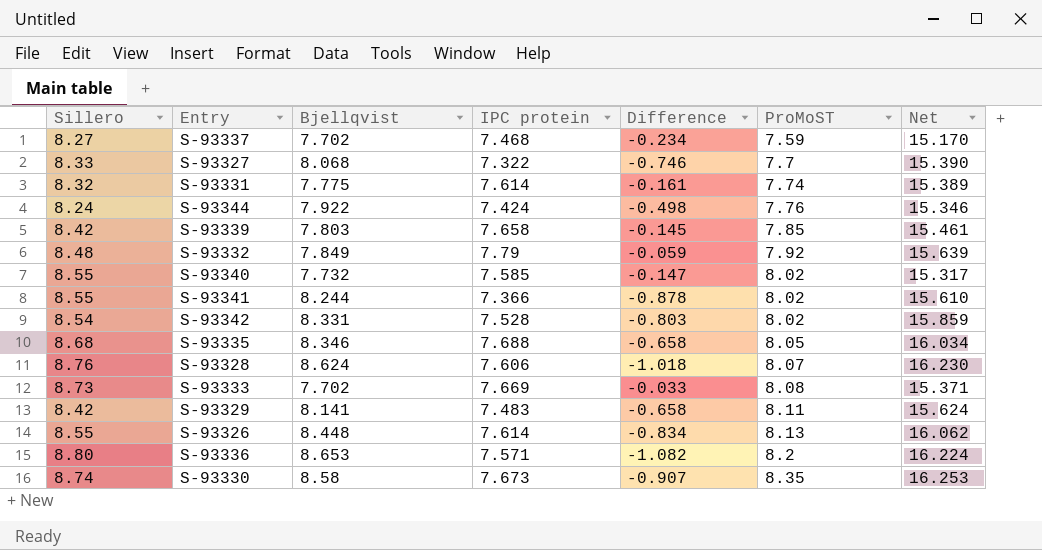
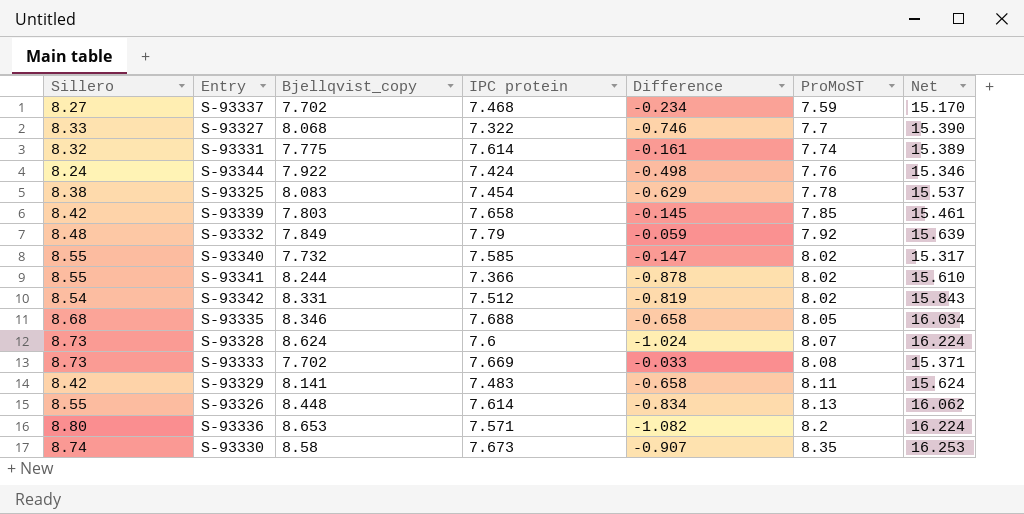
column name: Bjellqvist -> Bjellqvist_copy
row S-93325: none -> 8.38 | 8.083 | 7.454 | -0.629 | 7.78 | 15.537
S-93342 | IPC protein: 7.528 -> 7.512
S-93342 | Difference: -0.803 -> -0.819
S-93342 | Net: 15.859 -> 15.843
S-93328 | Sillero: 8.76 -> 8.73
S-93328 | IPC protein: 7.606 -> 7.6
S-93328 | Difference: -1.018 -> -1.024
S-93328 | Net: 16.230 -> 16.224

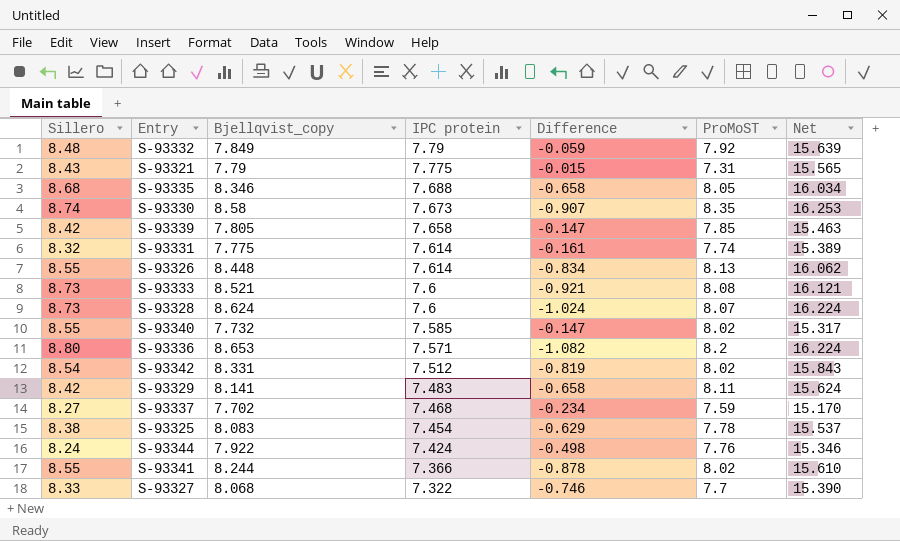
row order: ProMoST ascending -> IPC protein descending
row S-93321: none -> 8.43 | 7.79 | 7.775 | -0.015 | 7.31 | 15.565
S-93339 | Bjellqvist_copy: 7.803 -> 7.805
S-93339 | Difference: -0.145 -> -0.147
S-93339 | Net: 15.461 -> 15.463
S-93333 | Bjellqvist_copy: 7.702 -> 8.521
S-93333 | IPC protein: 7.669 -> 7.6
S-93333 | Difference: -0.033 -> -0.921
S-93333 | Net: 15.371 -> 16.121

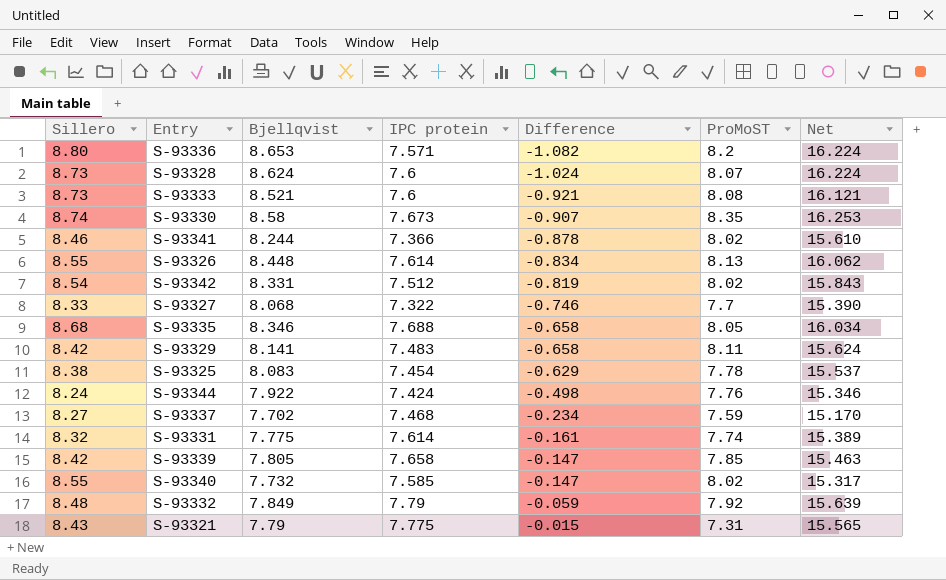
row order: IPC protein descending -> Difference ascending
column name: Bjellqvist_copy -> Bjellqvist
S-93341 | Sillero: 8.55 -> 8.46

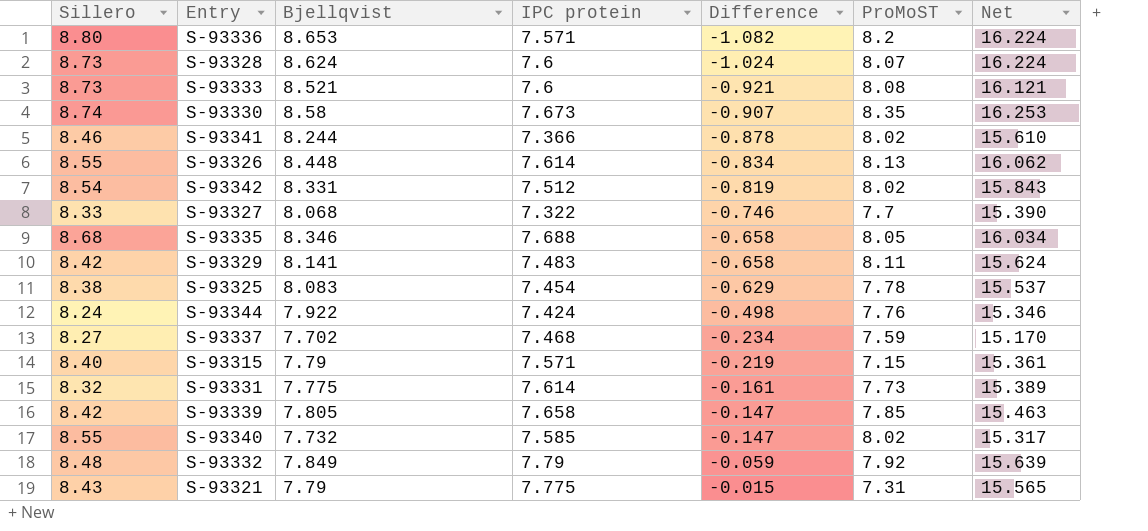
row S-93315: none -> 8.40 | 7.79 | 7.571 | -0.219 | 7.15 | 15.361
S-93331 | ProMoST: 7.74 -> 7.73

